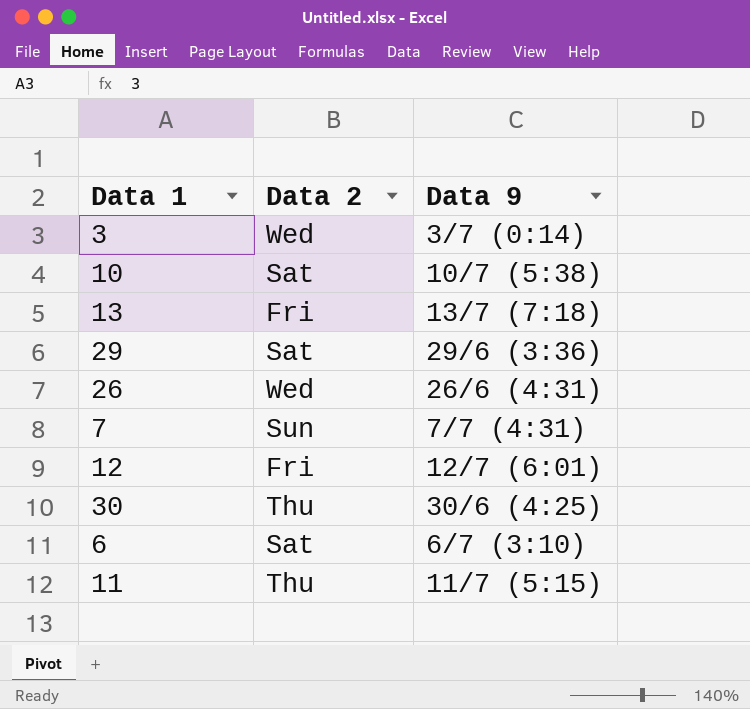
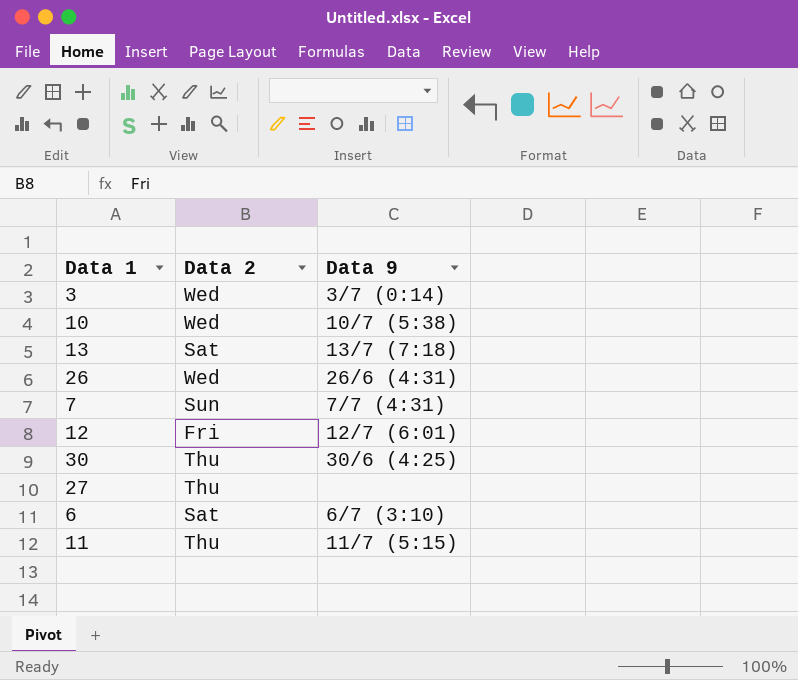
row 29: Sat | 29/6 (3:36) -> none
10 | Data 2: Sat -> Wed
13 | Data 2: Fri -> Sat
row 27: none -> Thu | none

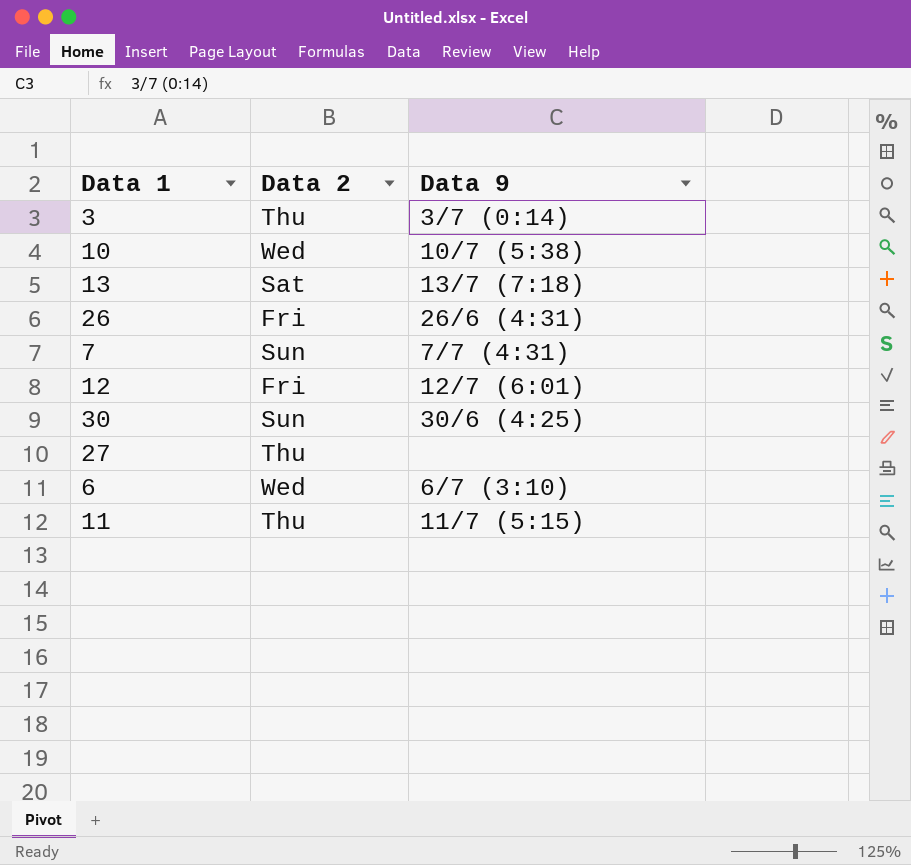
3 | Data 2: Wed -> Thu
26 | Data 2: Wed -> Fri
30 | Data 2: Thu -> Sun
6 | Data 2: Sat -> Wed

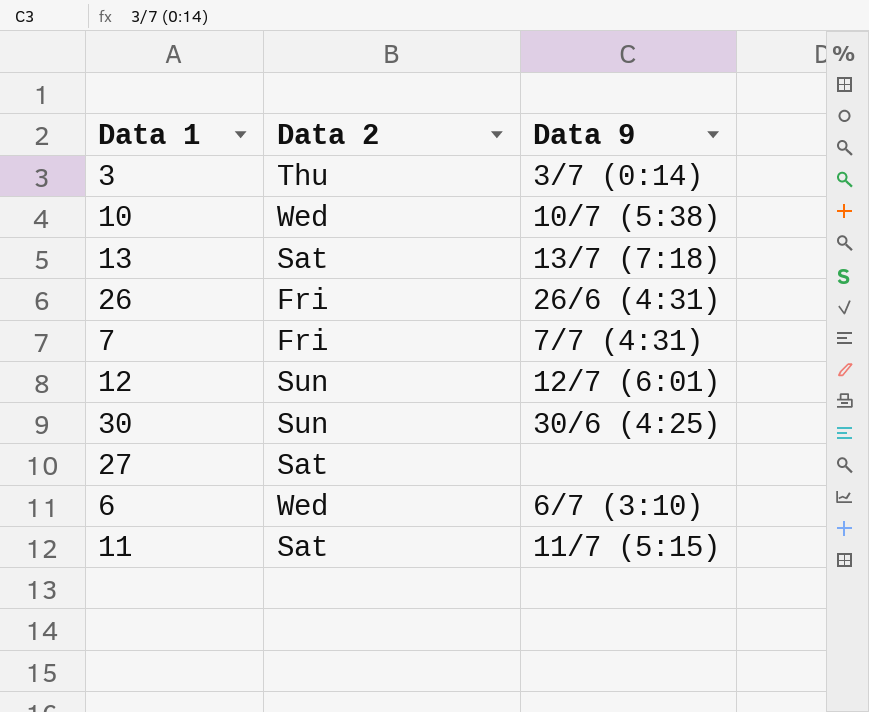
7 | Data 2: Sun -> Fri
12 | Data 2: Fri -> Sun
27 | Data 2: Thu -> Sat
11 | Data 2: Thu -> Sat

